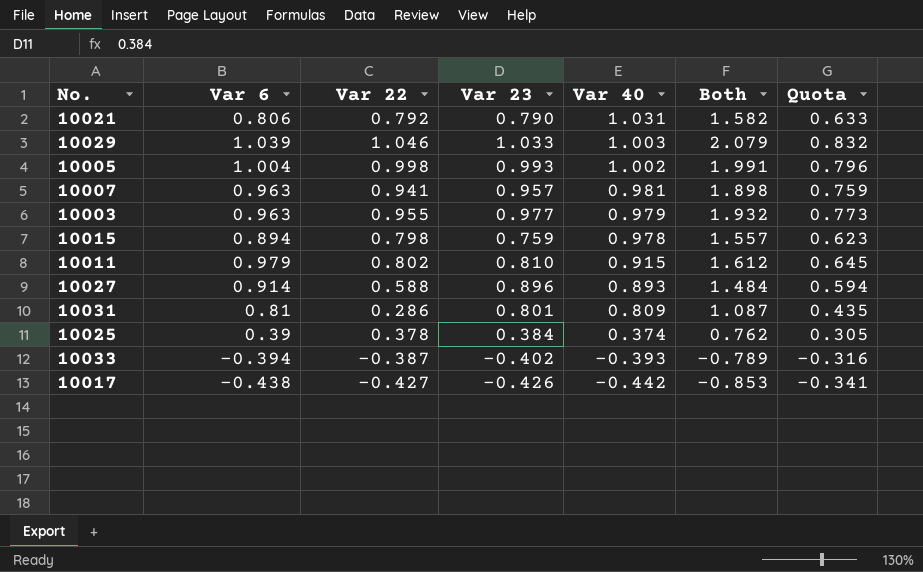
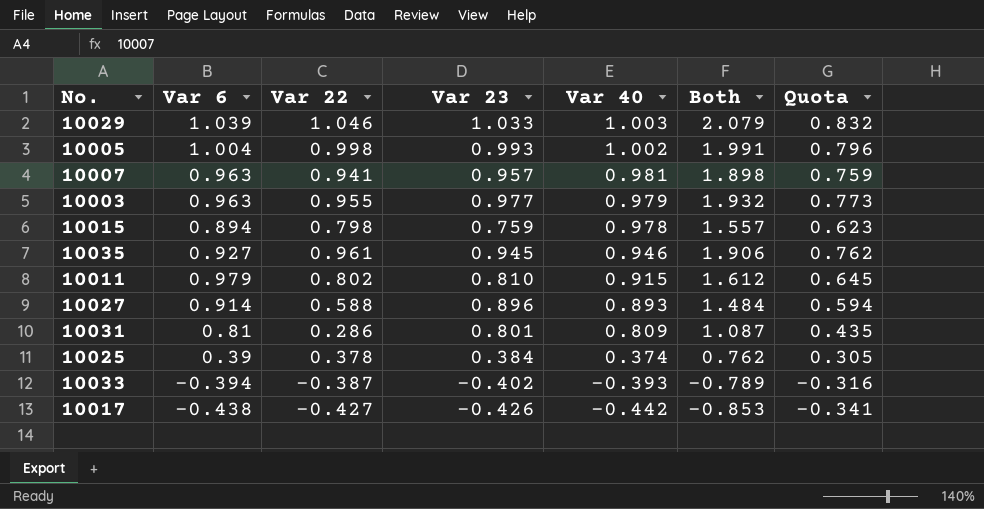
row 10021: 0.806 | 0.792 | 0.790 | 1.031 | 1.582 | 0.633 -> none
row 10035: none -> 0.927 | 0.961 | 0.945 | 0.946 | 1.906 | 0.762

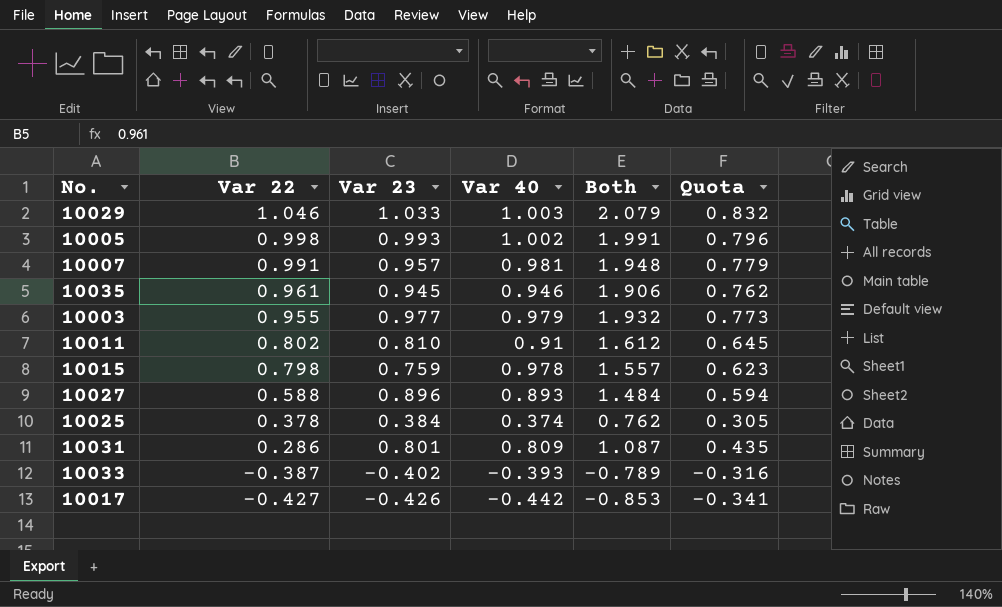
row order: Var 40 descending -> Var 22 descending
column Var 6 | position: 2 -> none
10007 | Var 22: 0.941 -> 0.991
10007 | Both: 1.898 -> 1.948
10007 | Quota: 0.759 -> 0.779
10011 | Var 40: 0.915 -> 0.91

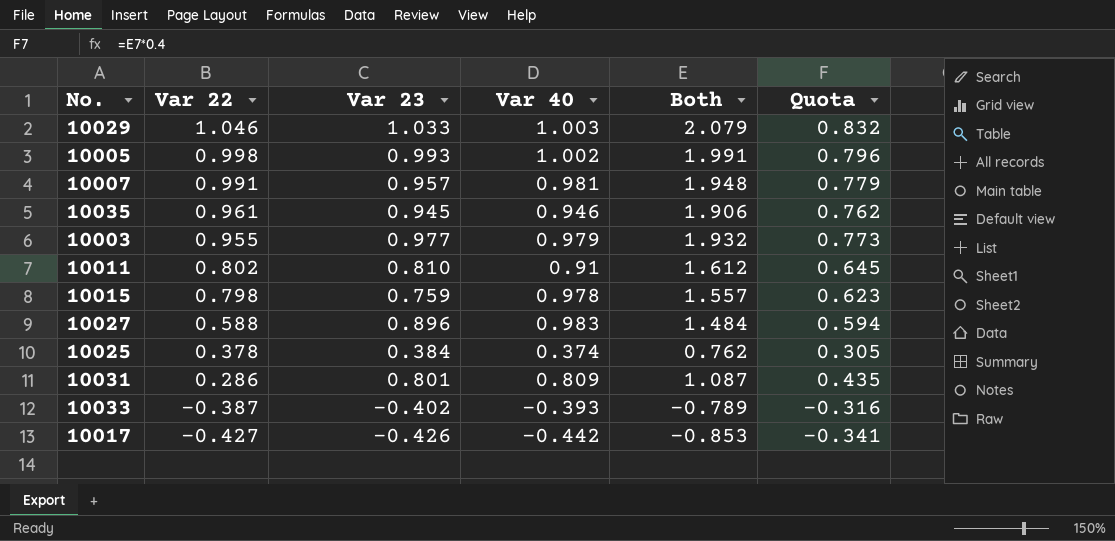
10027 | Var 40: 0.893 -> 0.983

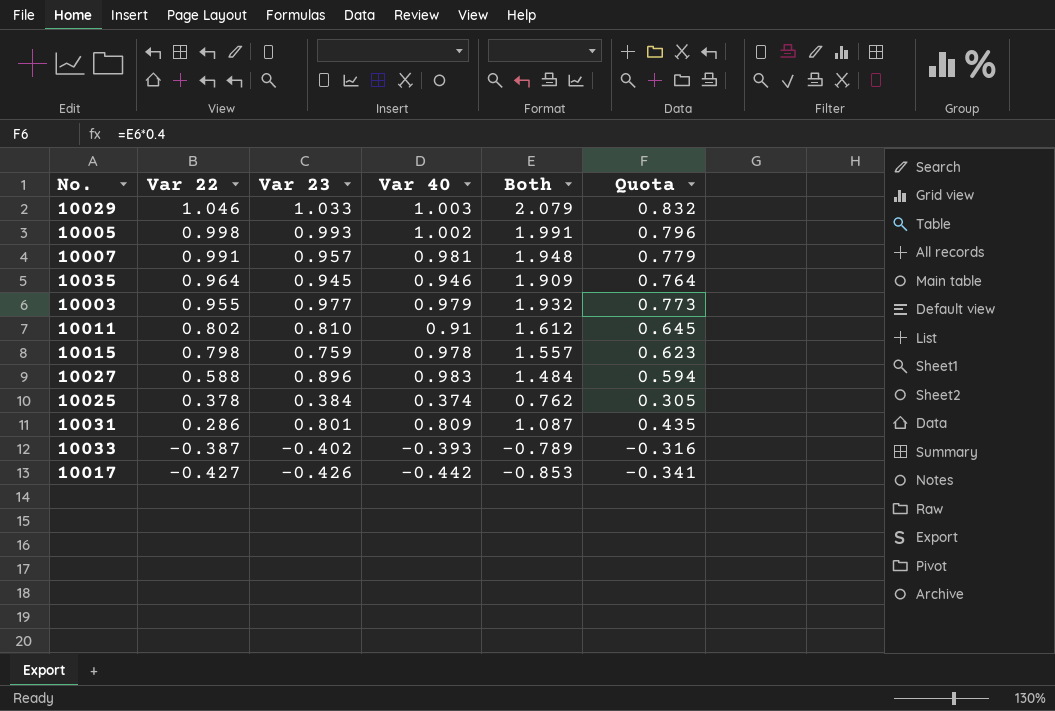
10035 | Var 22: 0.961 -> 0.964
10035 | Both: 1.906 -> 1.909
10035 | Quota: 0.762 -> 0.764

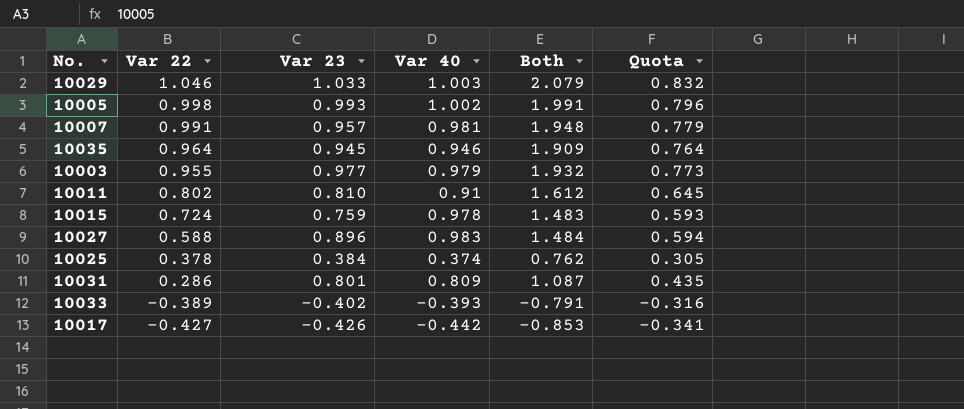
10015 | Var 22: 0.798 -> 0.724
10015 | Both: 1.557 -> 1.483
10015 | Quota: 0.623 -> 0.593
10033 | Var 22: -0.387 -> -0.389
10033 | Both: -0.789 -> -0.791

